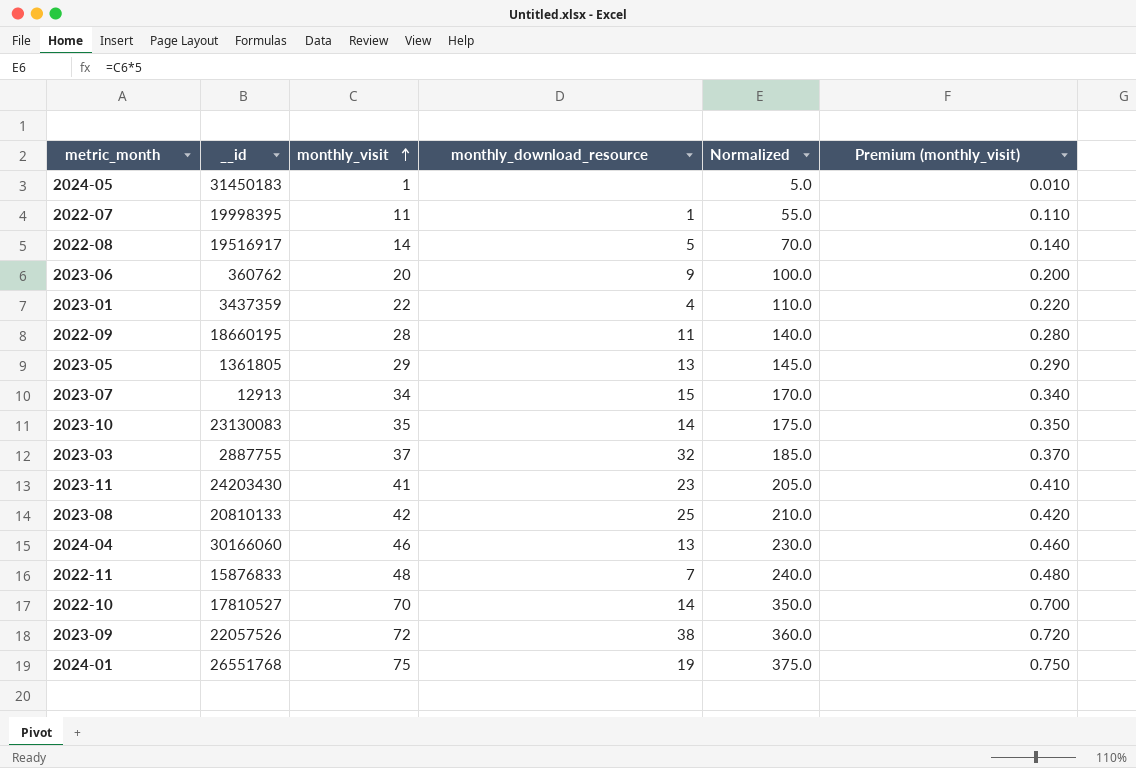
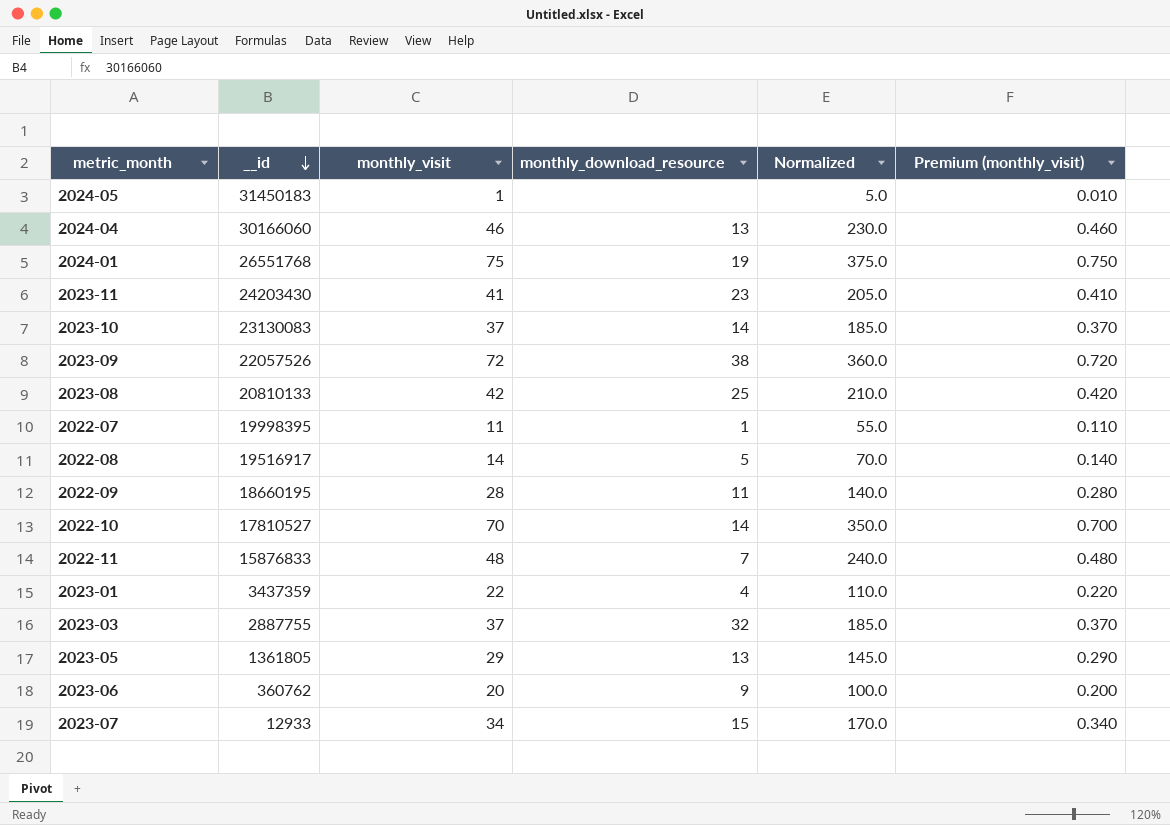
row order: monthly_visit ascending -> __id descending
2023-10 | monthly_visit: 35 -> 37
2023-10 | Normalized: 175.0 -> 185.0
2023-10 | Premium (monthly_visit): 0.350 -> 0.370
2023-07 | __id: 12913 -> 12933

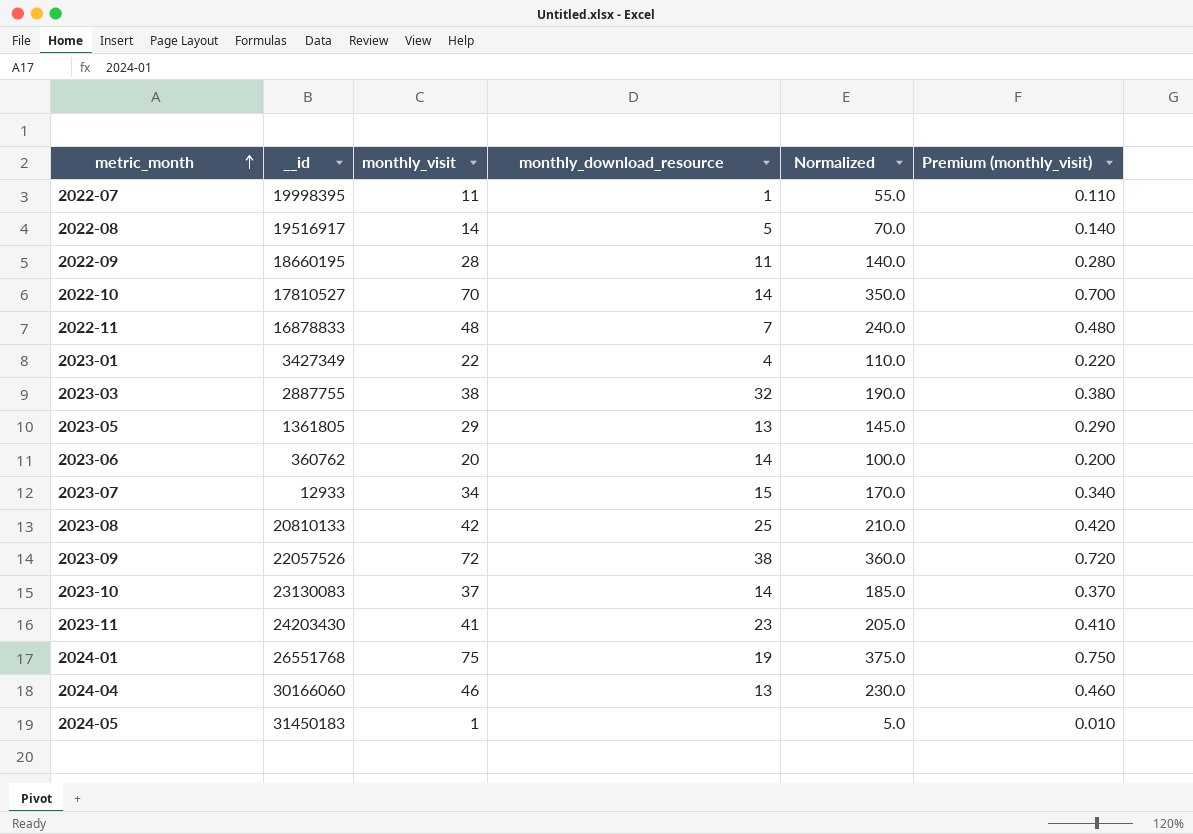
row order: __id descending -> metric_month ascending
2022-11 | __id: 15876833 -> 16878833
2023-01 | __id: 3437359 -> 3427349
2023-03 | monthly_visit: 37 -> 38
2023-03 | Normalized: 185.0 -> 190.0
2023-03 | Premium (monthly_visit): 0.370 -> 0.380
2023-06 | monthly_download_resource: 9 -> 14

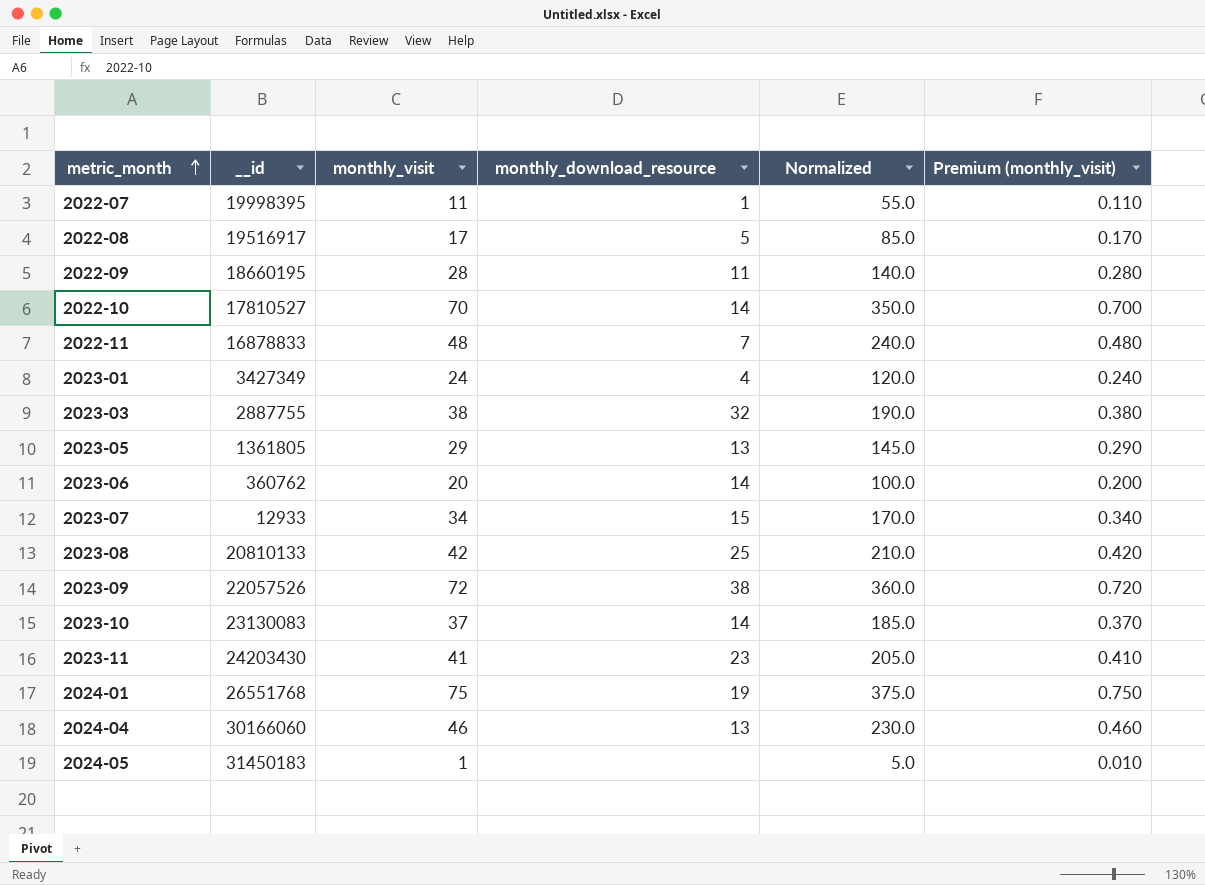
2022-08 | monthly_visit: 14 -> 17
2022-08 | Normalized: 70.0 -> 85.0
2022-08 | Premium (monthly_visit): 0.140 -> 0.170
2023-01 | monthly_visit: 22 -> 24
2023-01 | Normalized: 110.0 -> 120.0
2023-01 | Premium (monthly_visit): 0.220 -> 0.240

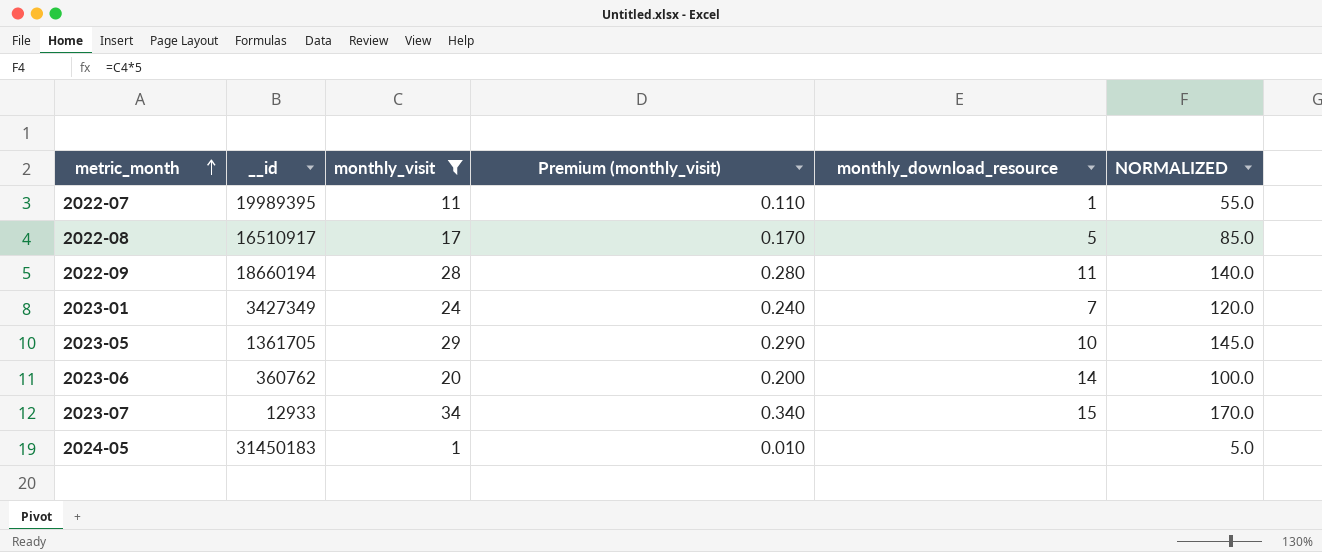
filter: none -> monthly_visit <= 34
column Premium (monthly_visit) | position: 6 -> 4
column name: Normalized -> NORMALIZED
2022-07 | __id: 19998395 -> 19989395
2022-08 | __id: 19516917 -> 16510917
2022-09 | __id: 18660195 -> 18660194
2023-01 | monthly_download_resource: 4 -> 7
2023-05 | __id: 1361805 -> 1361705
2023-05 | monthly_download_resource: 13 -> 10

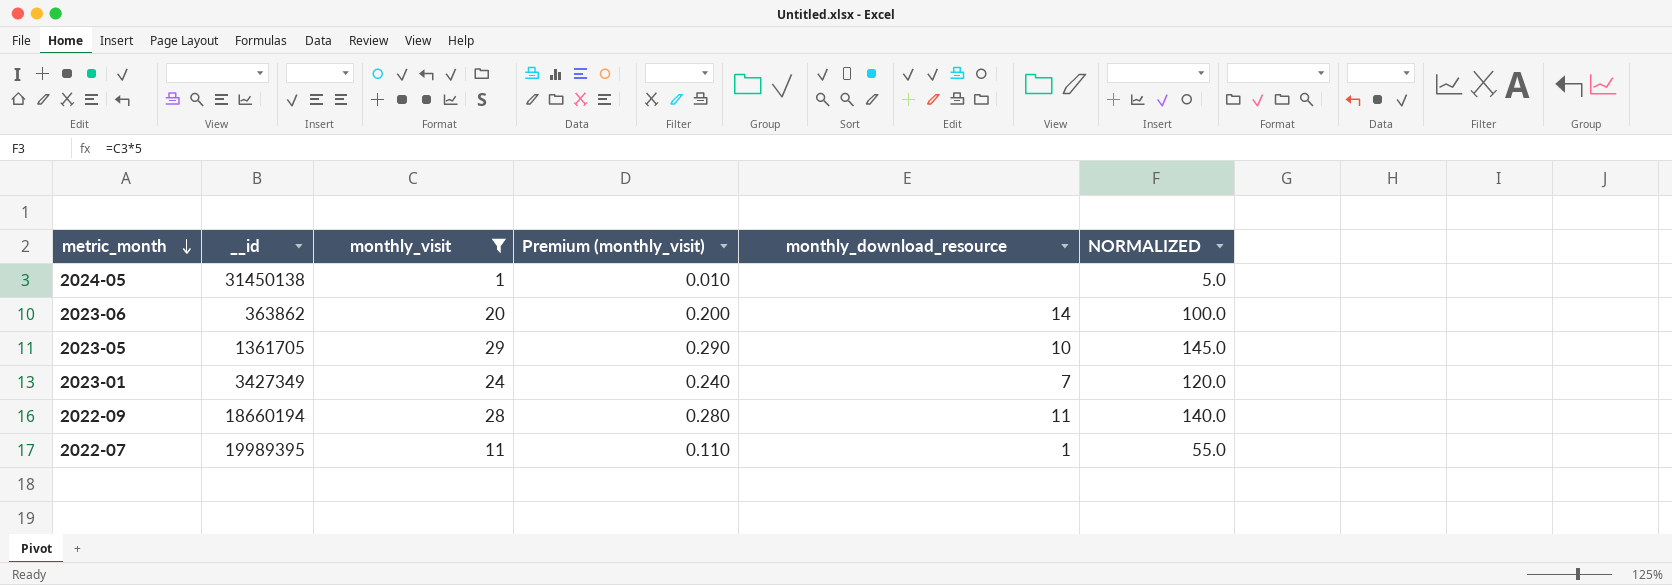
row order: metric_month ascending -> metric_month descending
row 2022-08: 16510917 | 17 | 0.170 | 5 | 85.0 -> none
row 2023-07: 12933 | 34 | 0.340 | 15 | 170.0 -> none
2024-05 | __id: 31450183 -> 31450138
2023-06 | __id: 360762 -> 363862

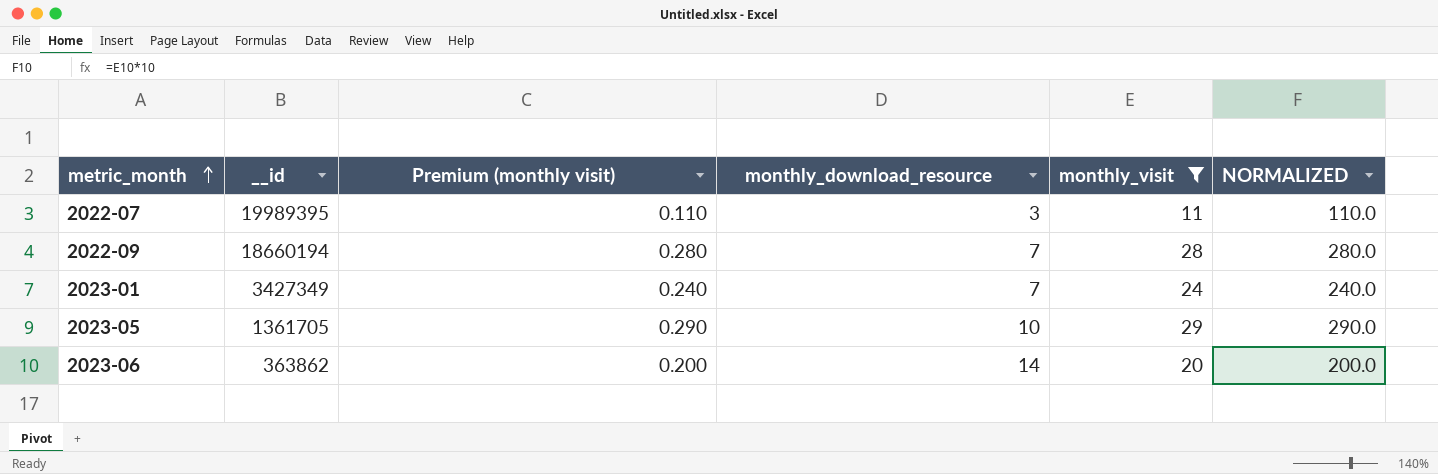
row order: metric_month descending -> metric_month ascending
column name: Premium (monthly_visit) -> Premium (monthly visit)
column monthly_visit | position: 3 -> 5
column NORMALIZED | formula: [monthly_visit] * 5 -> [monthly_visit] * 10
row 2024-05: 31450138 | 1 | 0.010 | none | 5.0 -> none
2022-07 | monthly_download_resource: 1 -> 3
2022-09 | monthly_download_resource: 11 -> 7

